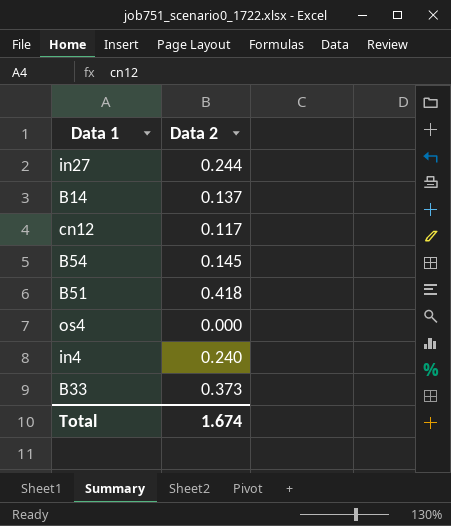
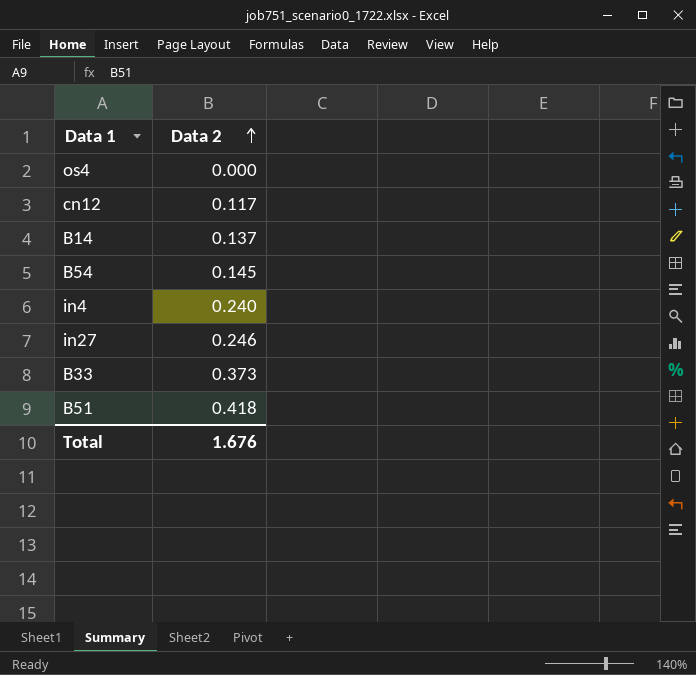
row order: none -> Data 2 ascending
in27 | Data 2: 0.244 -> 0.246
Total | Data 2: 1.674 -> 1.676

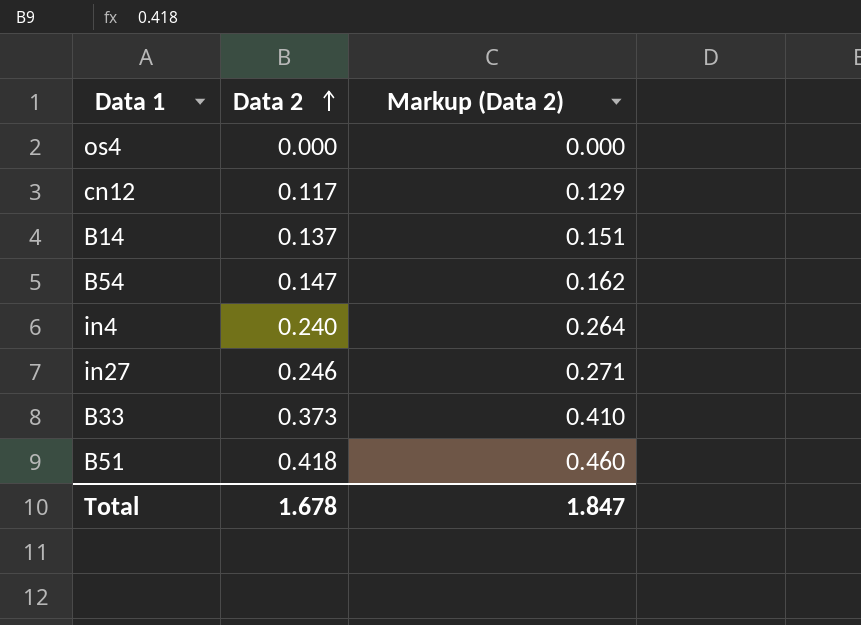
column Markup (Data 2) | formula: none -> [Data 2] * 1.1
B54 | Data 2: 0.145 -> 0.147
Total | Data 2: 1.676 -> 1.678

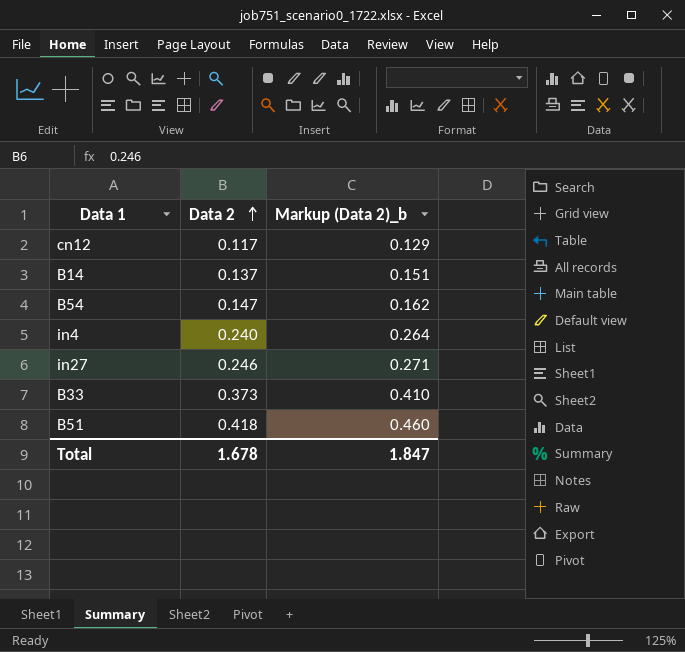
column name: Markup (Data 2) -> Markup (Data 2)_b
row os4: 0.000 | 0.000 -> none

